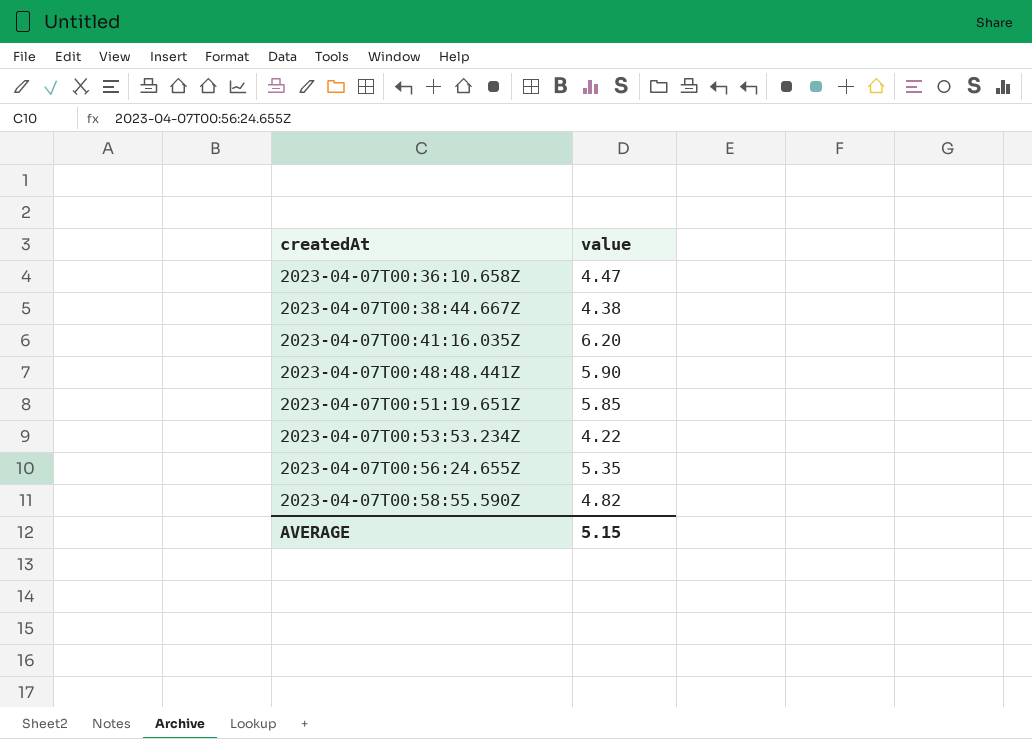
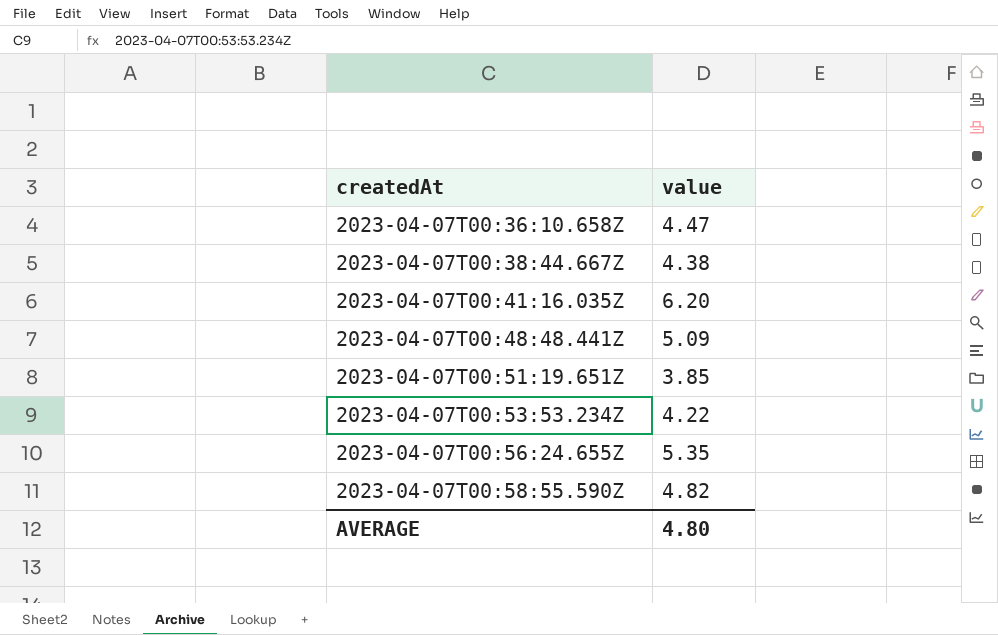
2023-04-07T00:48:48.441Z | value: 5.90 -> 5.09
2023-04-07T00:51:19.651Z | value: 5.85 -> 3.85
AVERAGE | value: 5.15 -> 4.80

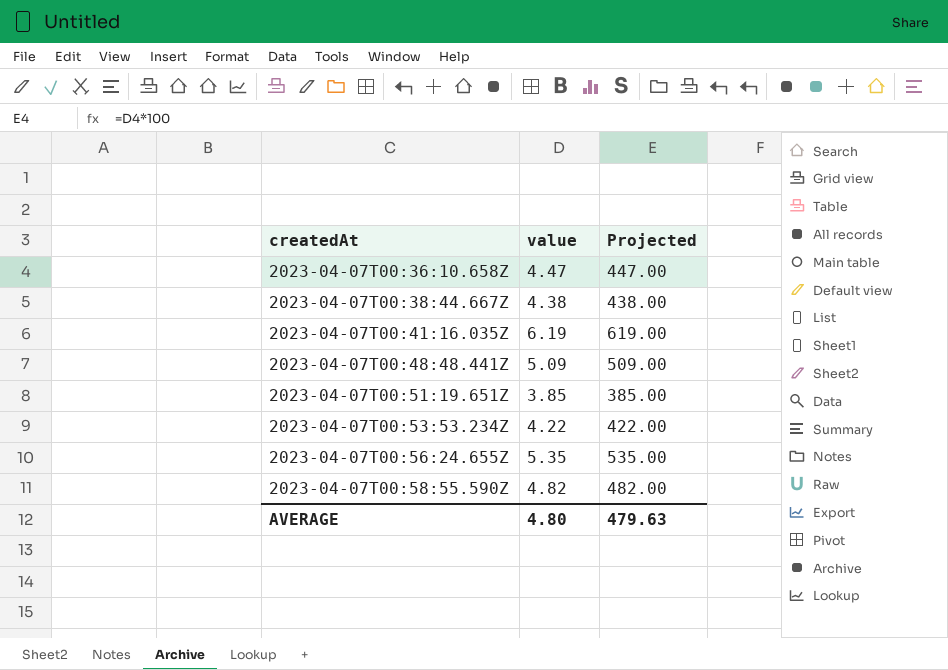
column Projected | formula: none -> [value] * 100
2023-04-07T00:41:16.035Z | value: 6.20 -> 6.19

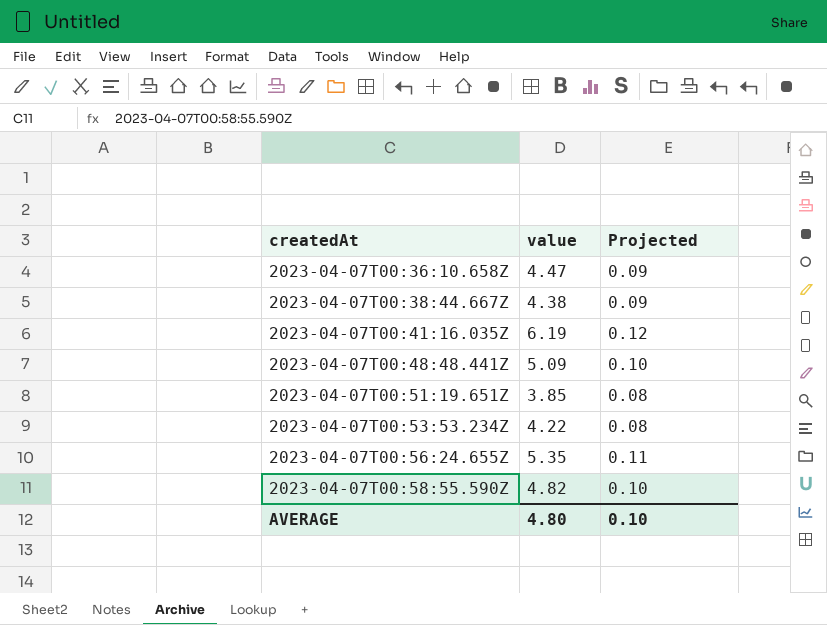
column Projected | formula: [value] * 100 -> [value] * 0.02
AVERAGE | Projected: 479.63 -> 0.10

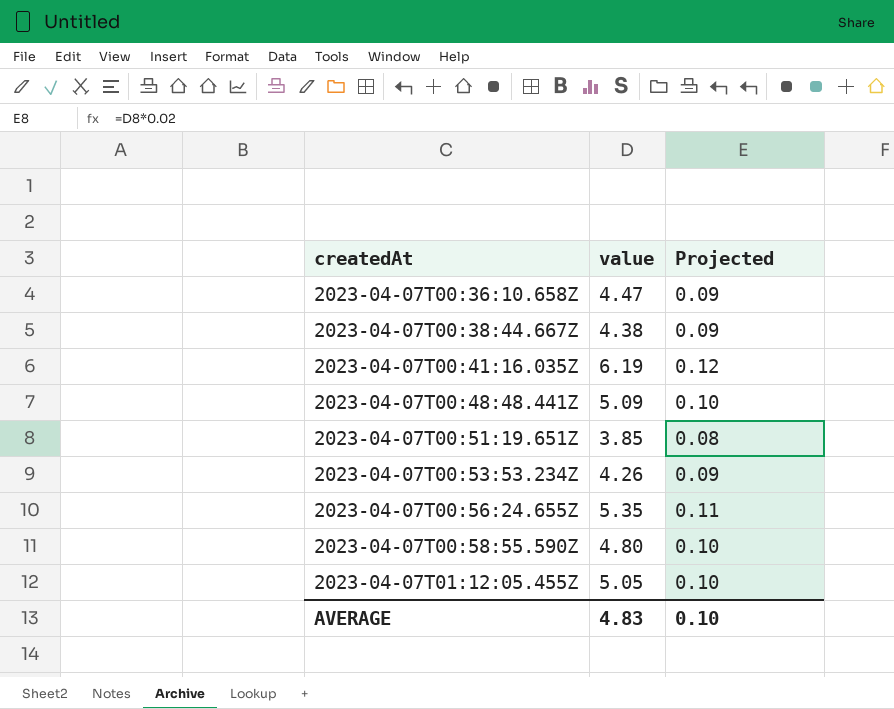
2023-04-07T00:53:53.234Z | value: 4.22 -> 4.26
2023-04-07T00:53:53.234Z | Projected: 0.08 -> 0.09
2023-04-07T00:58:55.590Z | value: 4.82 -> 4.80
row 2023-04-07T01:12:05.455Z: none -> 5.05 | 0.10
AVERAGE | value: 4.80 -> 4.83

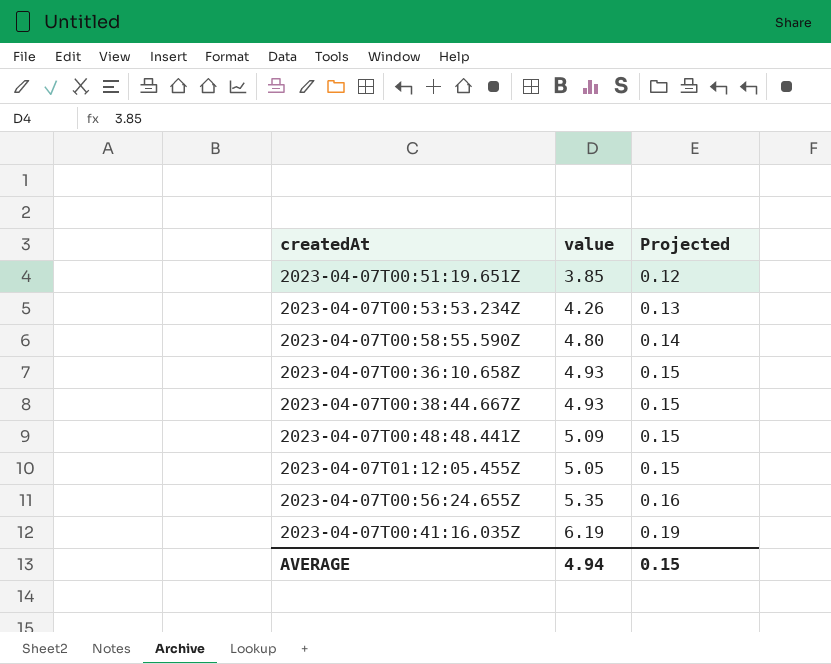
row order: createdAt ascending -> Projected ascending
column Projected | formula: [value] * 0.02 -> [value] * 0.03
2023-04-07T00:36:10.658Z | value: 4.47 -> 4.93
2023-04-07T00:38:44.667Z | value: 4.38 -> 4.93
AVERAGE | value: 4.83 -> 4.94
AVERAGE | Projected: 0.10 -> 0.15

